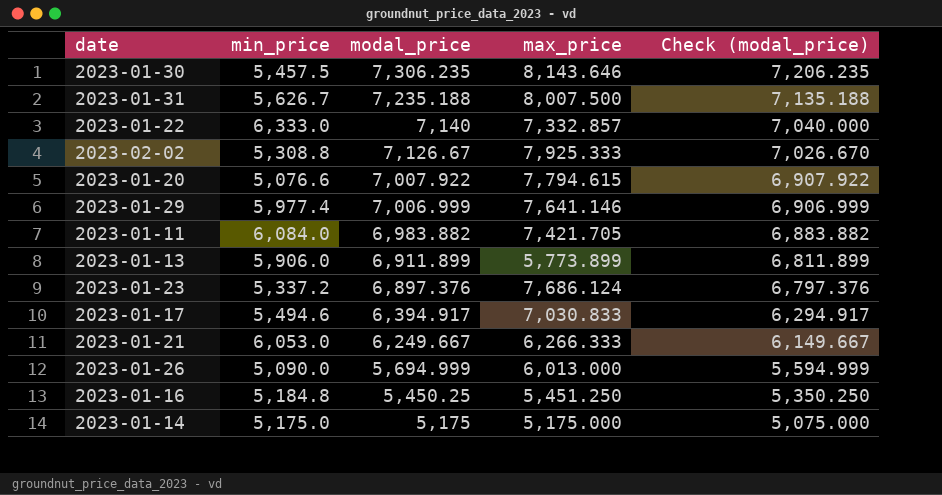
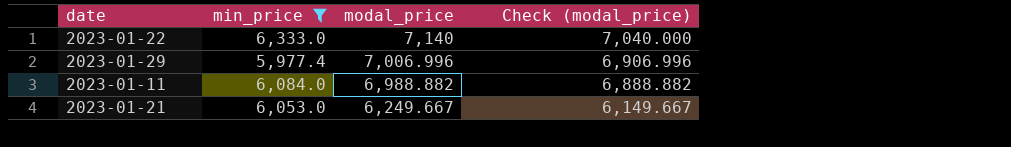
filter: none -> min_price >= 5,977.4
column max_price | position: 4 -> none
2023-01-29 | modal_price: 7,006.999 -> 7,006.996
2023-01-29 | Check (modal_price): 6,906.999 -> 6,906.996
2023-01-11 | modal_price: 6,983.882 -> 6,988.882
2023-01-11 | Check (modal_price): 6,883.882 -> 6,888.882

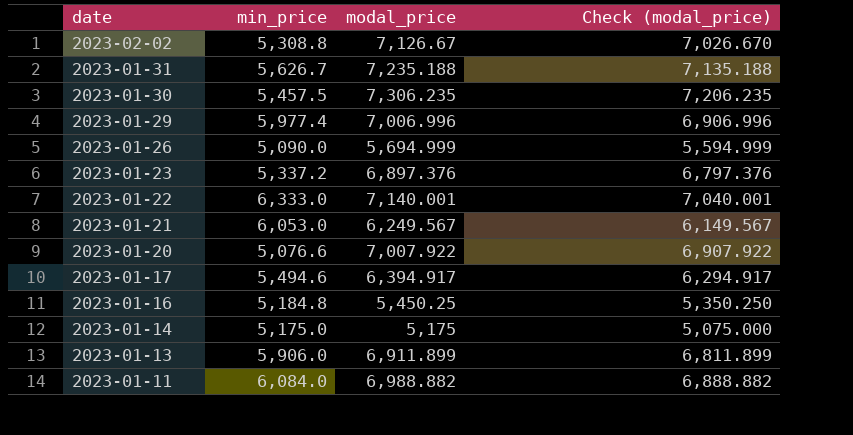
filter: min_price >= 5,977.4 -> none
row order: modal_price descending -> date descending
2023-01-22 | modal_price: 7,140 -> 7,140.001
2023-01-22 | Check (modal_price): 7,040.000 -> 7,040.001
2023-01-21 | modal_price: 6,249.667 -> 6,249.567
2023-01-21 | Check (modal_price): 6,149.667 -> 6,149.567

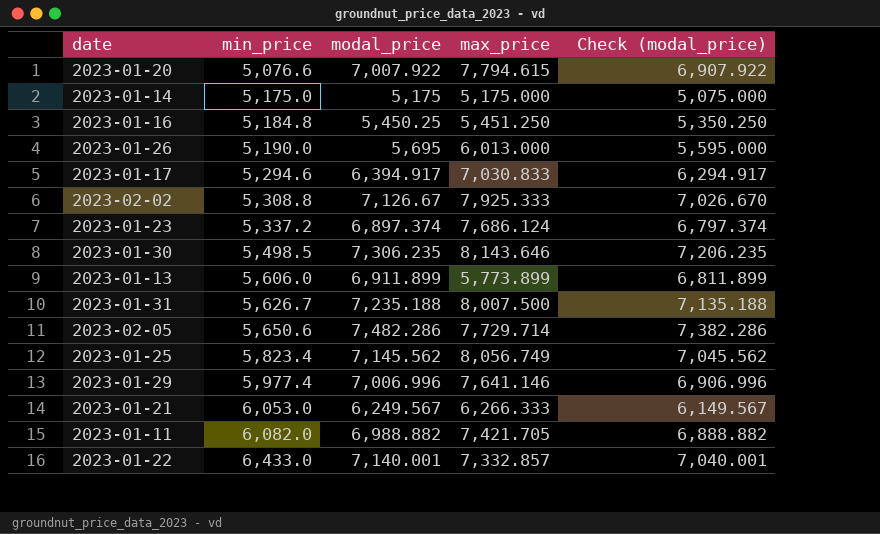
row order: date descending -> min_price ascending
column max_price | position: none -> 4
2023-01-26 | min_price: 5,090.0 -> 5,190.0
2023-01-26 | modal_price: 5,694.999 -> 5,695
2023-01-26 | Check (modal_price): 5,594.999 -> 5,595.000
2023-01-17 | min_price: 5,494.6 -> 5,294.6
2023-01-23 | modal_price: 6,897.376 -> 6,897.374
2023-01-23 | Check (modal_price): 6,797.376 -> 6,797.374
2023-01-30 | min_price: 5,457.5 -> 5,498.5
2023-01-13 | min_price: 5,906.0 -> 5,606.0
row 2023-02-05: none -> 5,650.6 | 7,482.286 | 7,729.714 | 7,382.286
row 2023-01-25: none -> 5,823.4 | 7,145.562 | 8,056.749 | 7,045.562
2023-01-11 | min_price: 6,084.0 -> 6,082.0
2023-01-22 | min_price: 6,333.0 -> 6,433.0

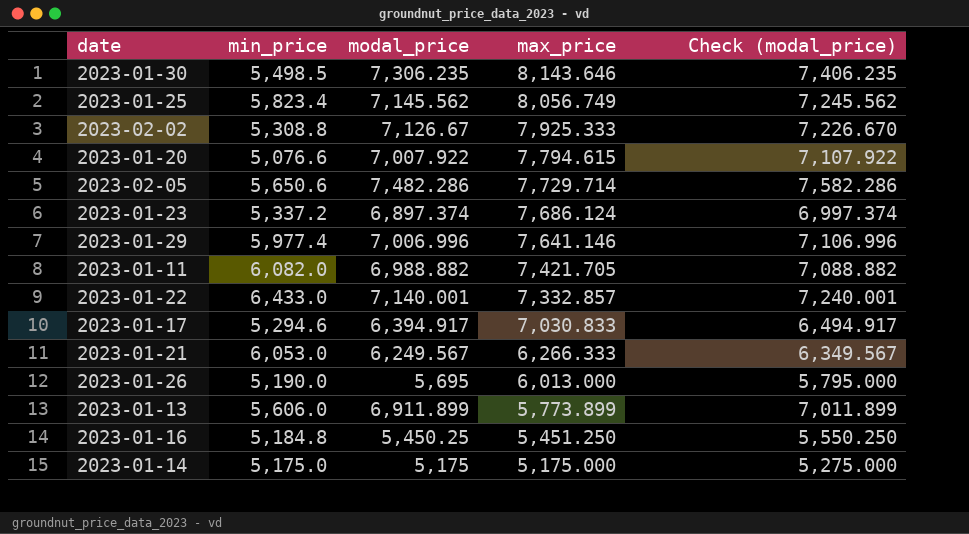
row order: min_price ascending -> max_price descending
column Check (modal_price) | formula: [modal_price] - 100 -> [modal_price] + 100
row 2023-01-31: 5,626.7 | 7,235.188 | 8,007.500 | 7,135.188 -> none

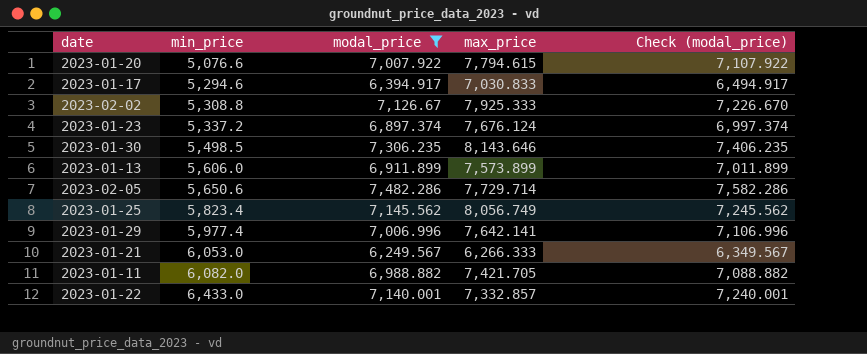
filter: none -> modal_price >= 6,249.567
row order: max_price descending -> min_price ascending
2023-01-23 | max_price: 7,686.124 -> 7,676.124
2023-01-13 | max_price: 5,773.899 -> 7,573.899
2023-01-29 | max_price: 7,641.146 -> 7,642.141

